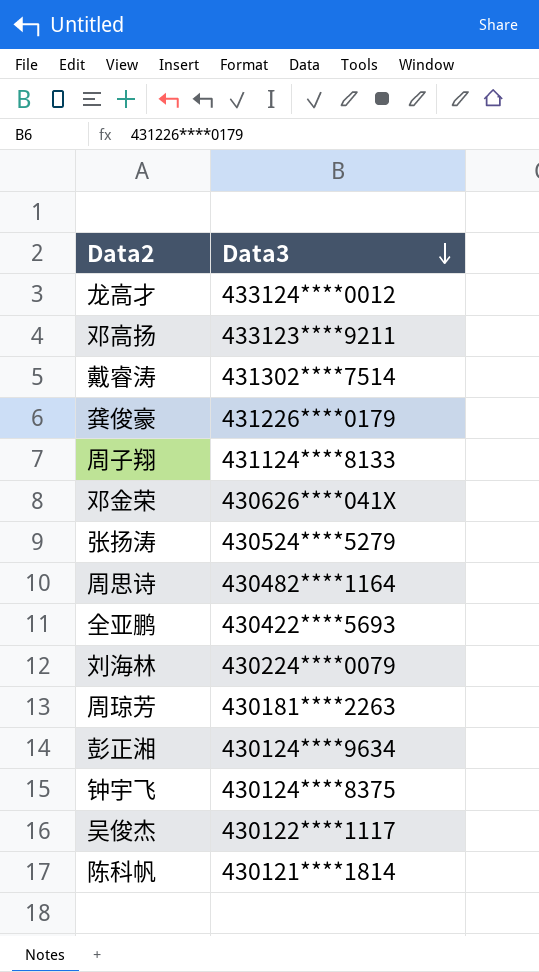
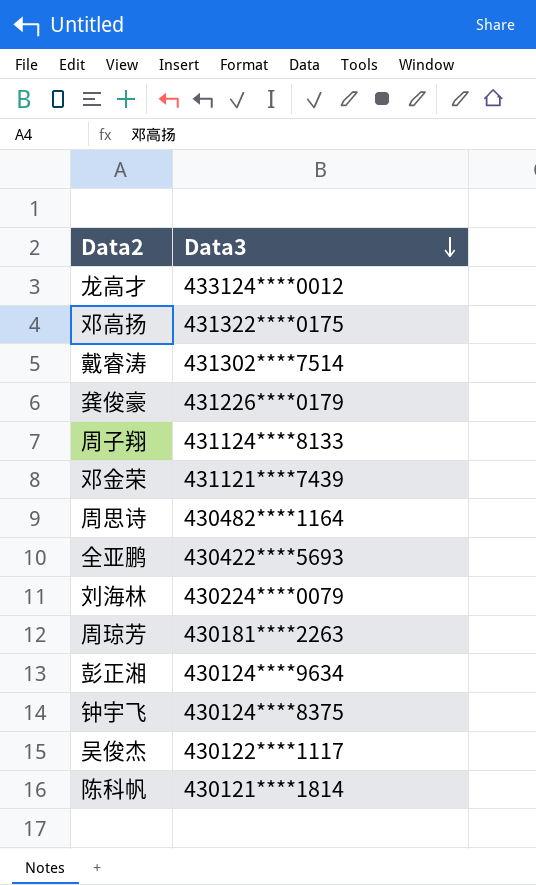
row 张扬涛: 430524****5279 -> none
邓高扬 | Data3: 433123****9211 -> 431322****0175
邓金荣 | Data3: 430626****041X -> 431121****7439

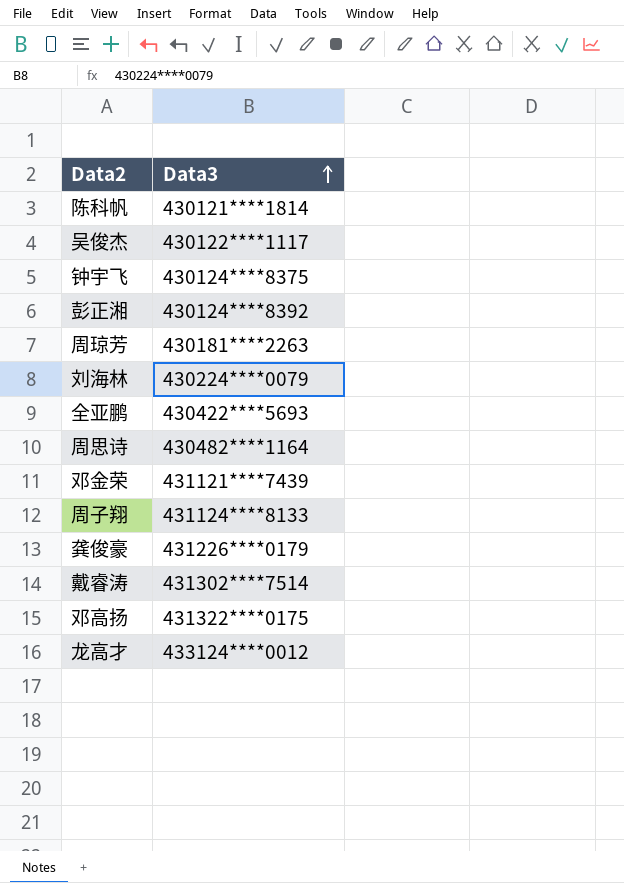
row order: Data3 descending -> Data3 ascending
彭正湘 | Data3: 430124****9634 -> 430124****8392

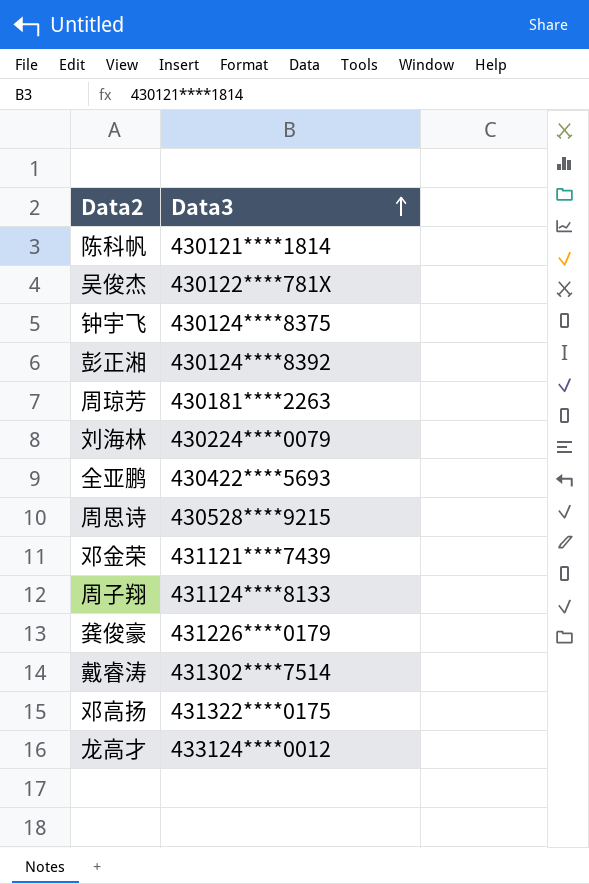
吴俊杰 | Data3: 430122****1117 -> 430122****781X
周思诗 | Data3: 430482****1164 -> 430528****9215

